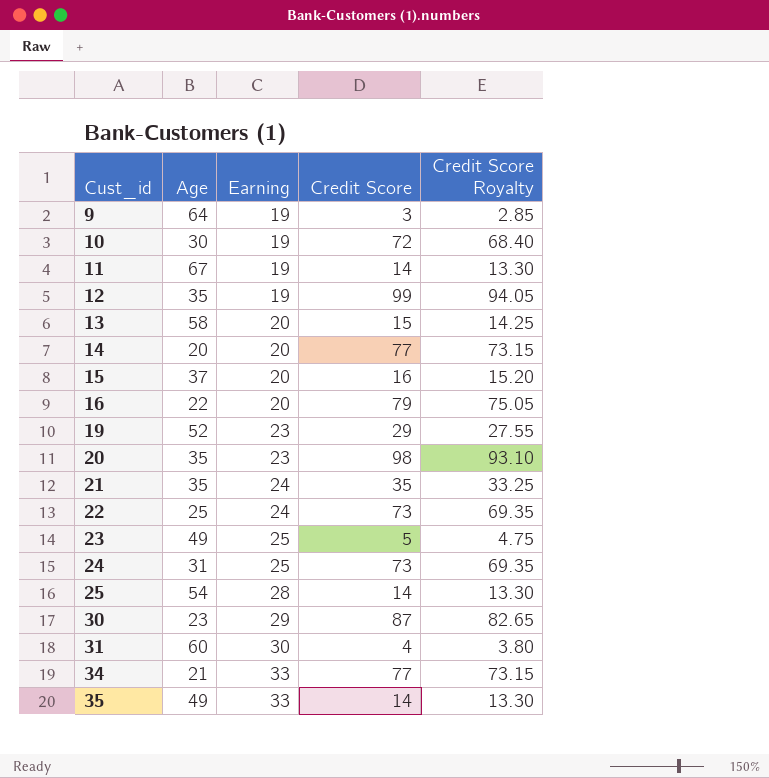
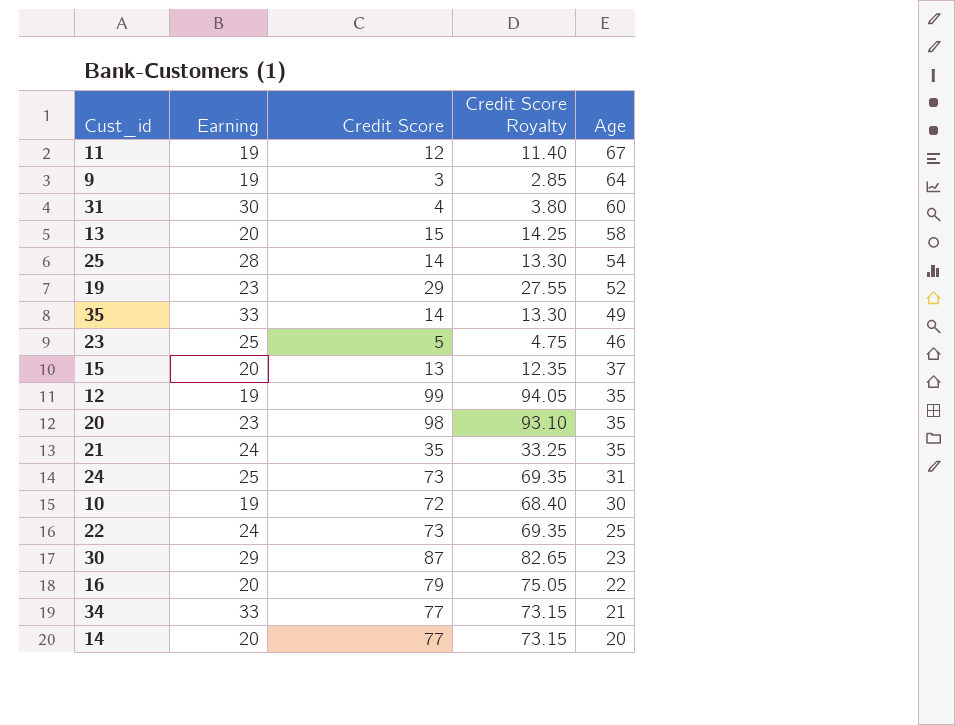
row order: Cust_id ascending -> Age descending
column Age | position: 2 -> 5
11 | Credit Score: 14 -> 12
11 | Credit Score Royalty: 13.30 -> 11.40
23 | Age: 49 -> 46
15 | Credit Score: 16 -> 13
15 | Credit Score Royalty: 15.20 -> 12.35

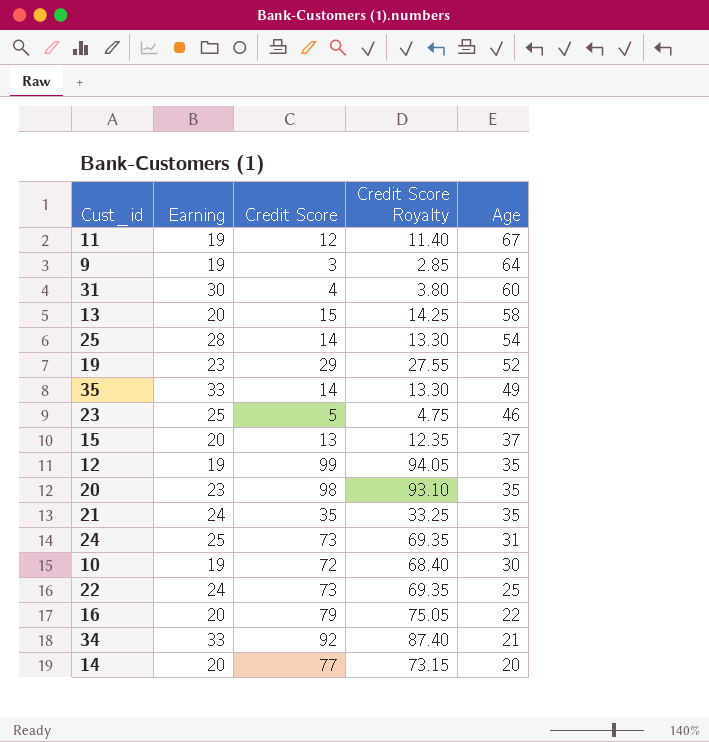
row 30: 29 | 87 | 82.65 | 23 -> none
34 | Credit Score: 77 -> 92
34 | Credit Score Royalty: 73.15 -> 87.40

